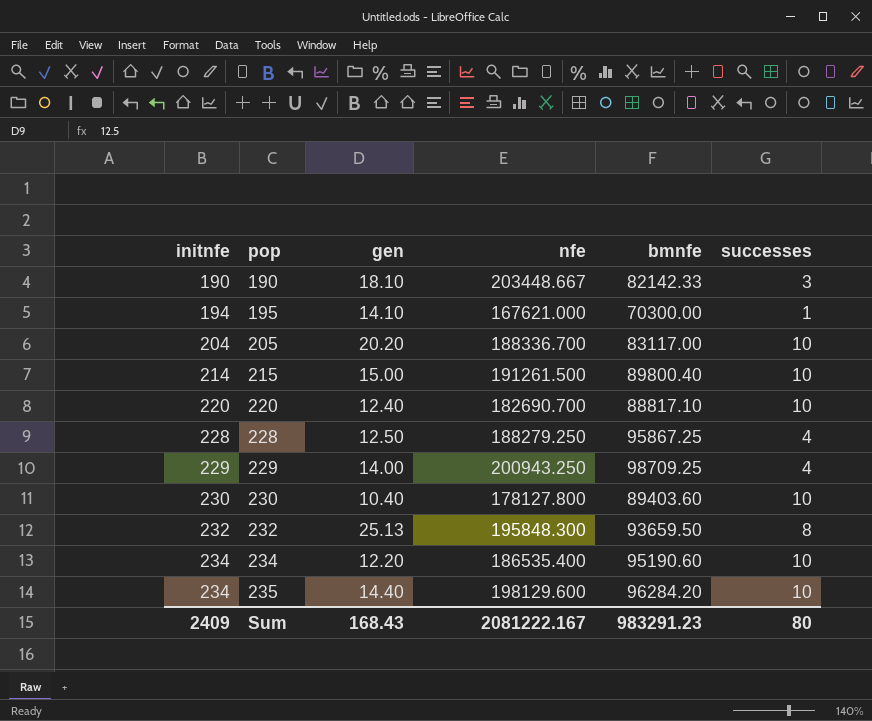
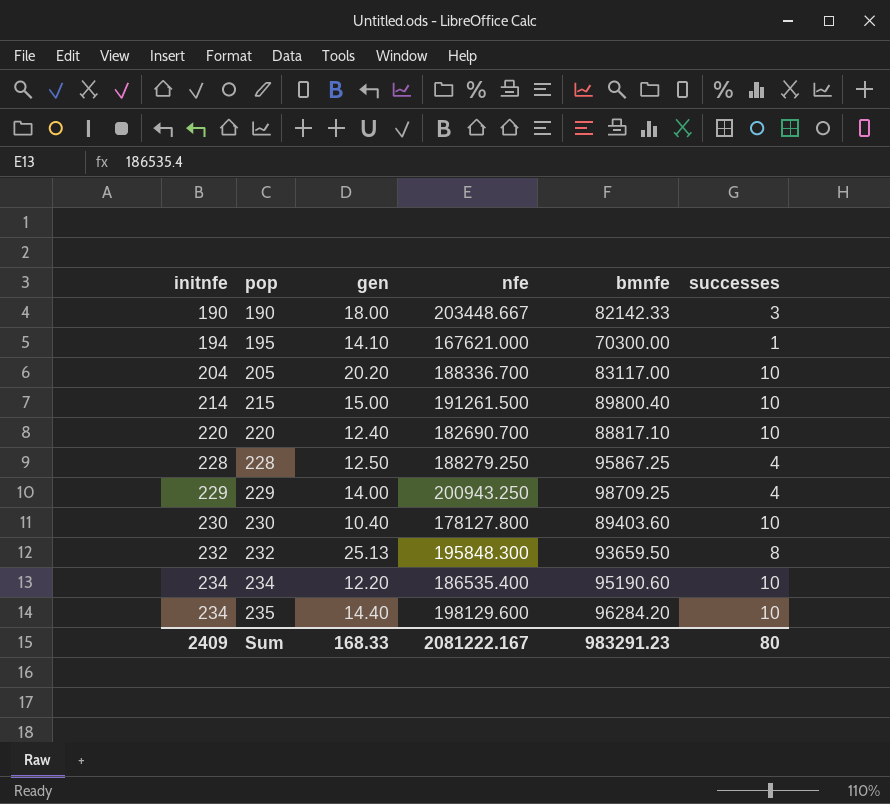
190 | gen: 18.10 -> 18.00
Sum | gen: 168.43 -> 168.33

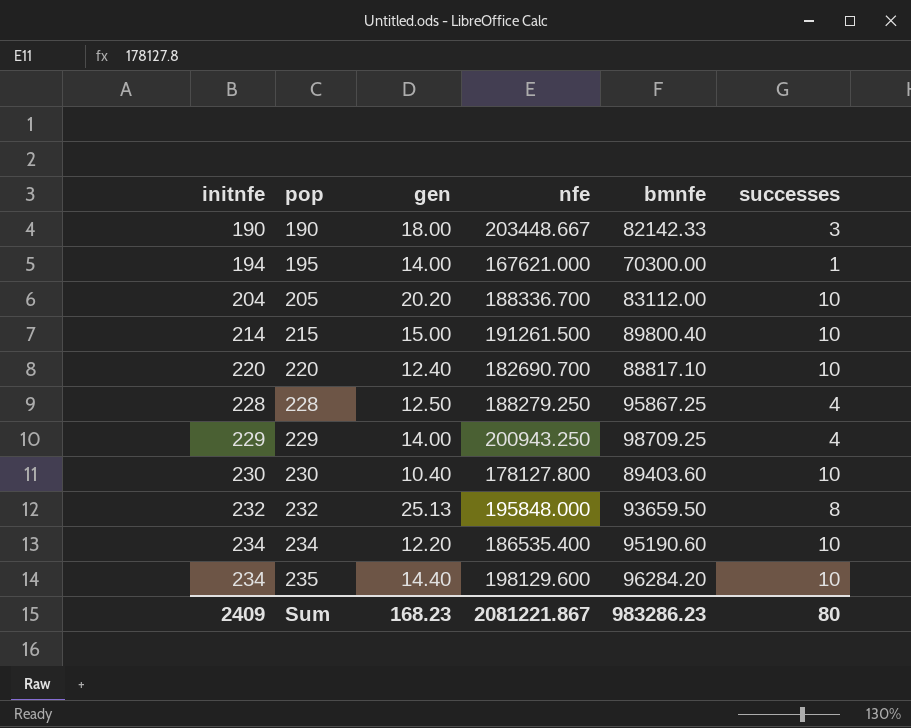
195 | gen: 14.10 -> 14.00
205 | bmnfe: 83117.00 -> 83112.00
232 | nfe: 195848.300 -> 195848.000
Sum | gen: 168.33 -> 168.23
Sum | nfe: 2081222.167 -> 2081221.867
Sum | bmnfe: 983291.23 -> 983286.23

